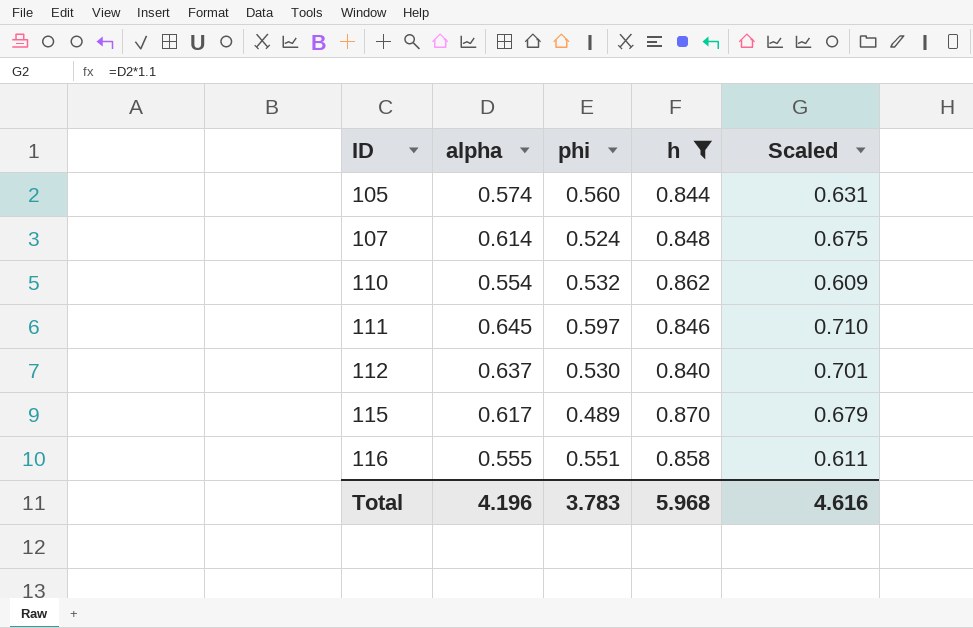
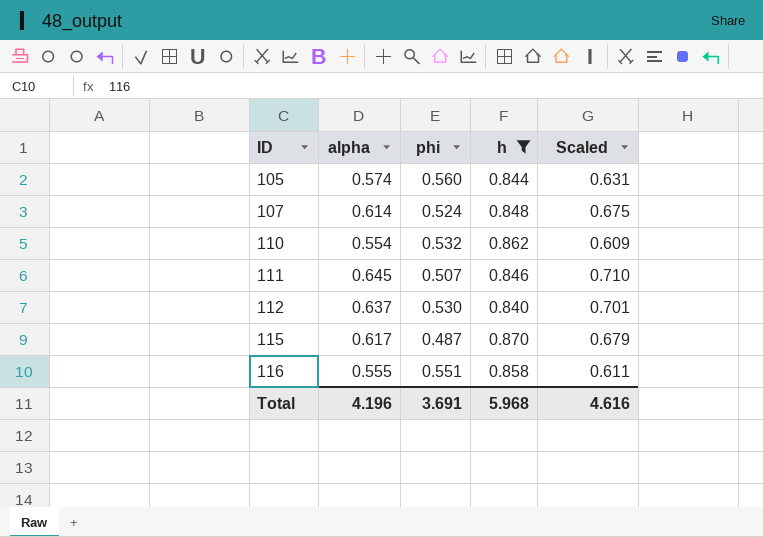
111 | phi: 0.597 -> 0.507
115 | phi: 0.489 -> 0.487
Total | phi: 3.783 -> 3.691

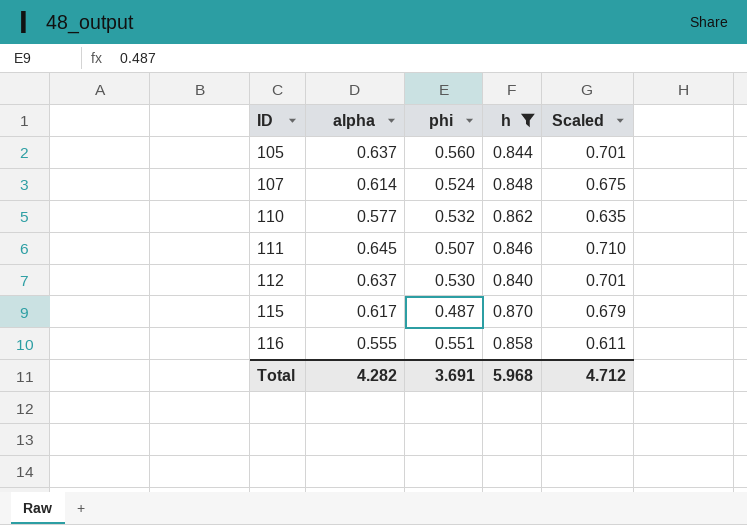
105 | alpha: 0.574 -> 0.637
105 | Scaled: 0.631 -> 0.701
110 | alpha: 0.554 -> 0.577
110 | Scaled: 0.609 -> 0.635
Total | alpha: 4.196 -> 4.282
Total | Scaled: 4.616 -> 4.712

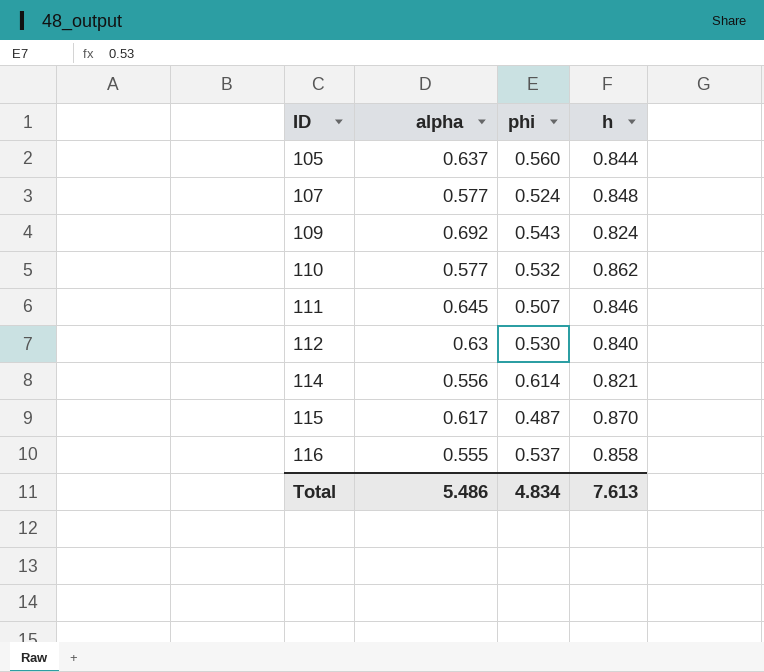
filter: h >= 0.840 -> none
column Scaled | formula: [alpha] * 1.1 -> none
107 | alpha: 0.614 -> 0.577
112 | alpha: 0.637 -> 0.63
116 | phi: 0.551 -> 0.537
Total | alpha: 4.282 -> 5.486
Total | phi: 3.691 -> 4.834
Total | h: 5.968 -> 7.613

